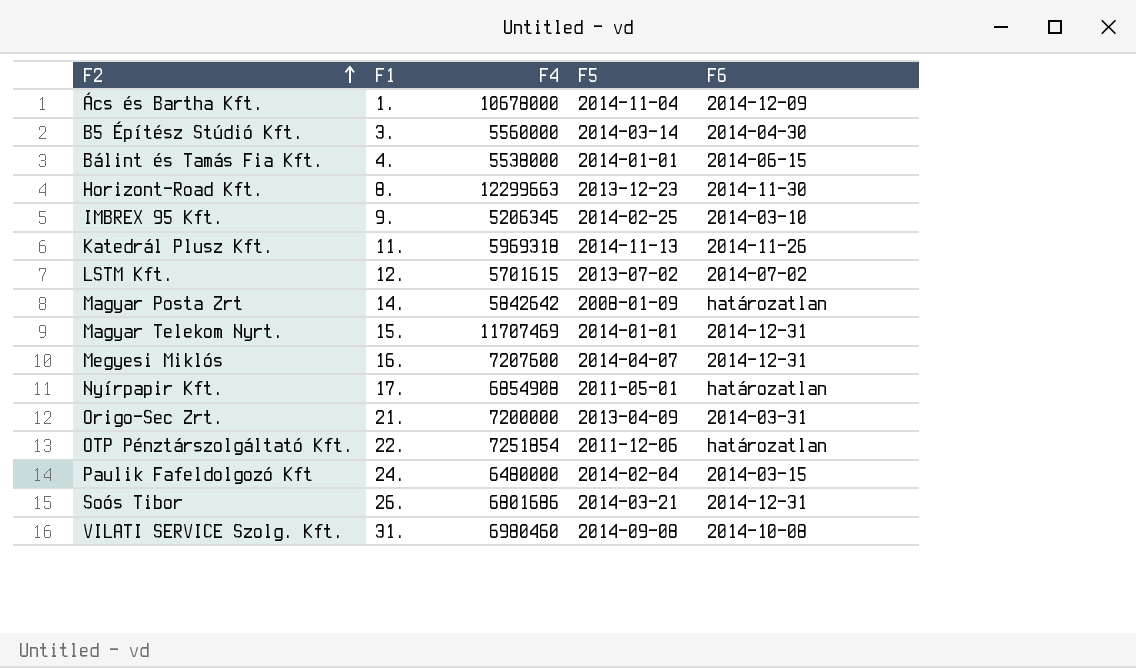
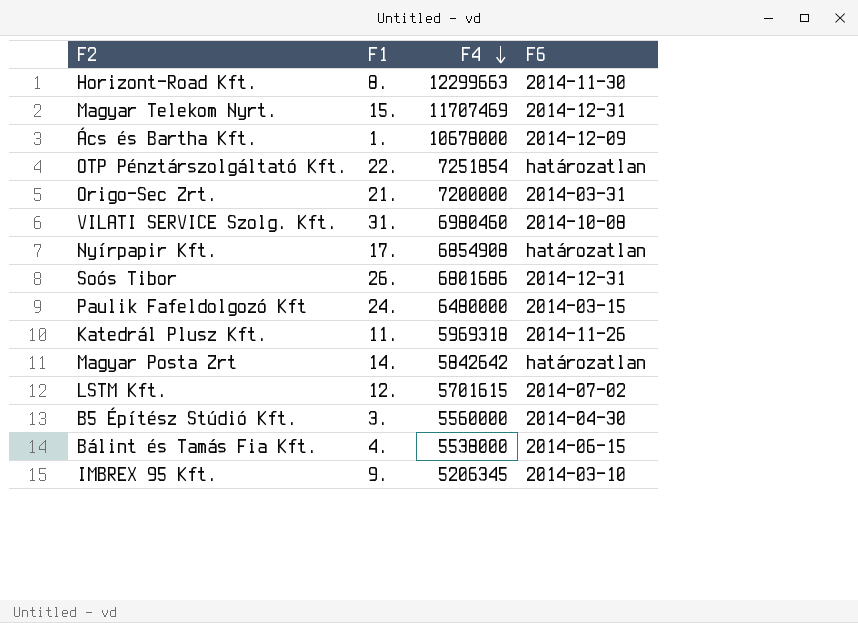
row order: F2 ascending -> F4 descending
column F5 | position: 4 -> none
row Megyesi Miklós: 16. | 7207600 | 2014-04-07 | 2014-12-31 -> none

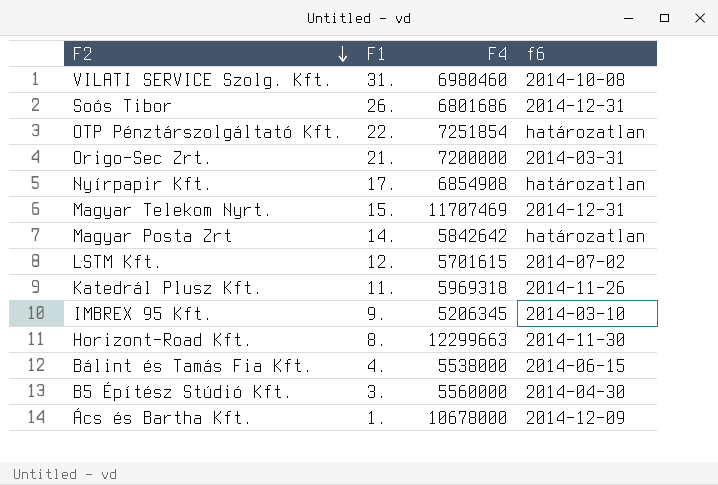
row order: F4 descending -> F2 descending
column name: F6 -> f6
row Paulik Fafeldolgozó Kft: 24. | 6480000 | 2014-03-15 -> none

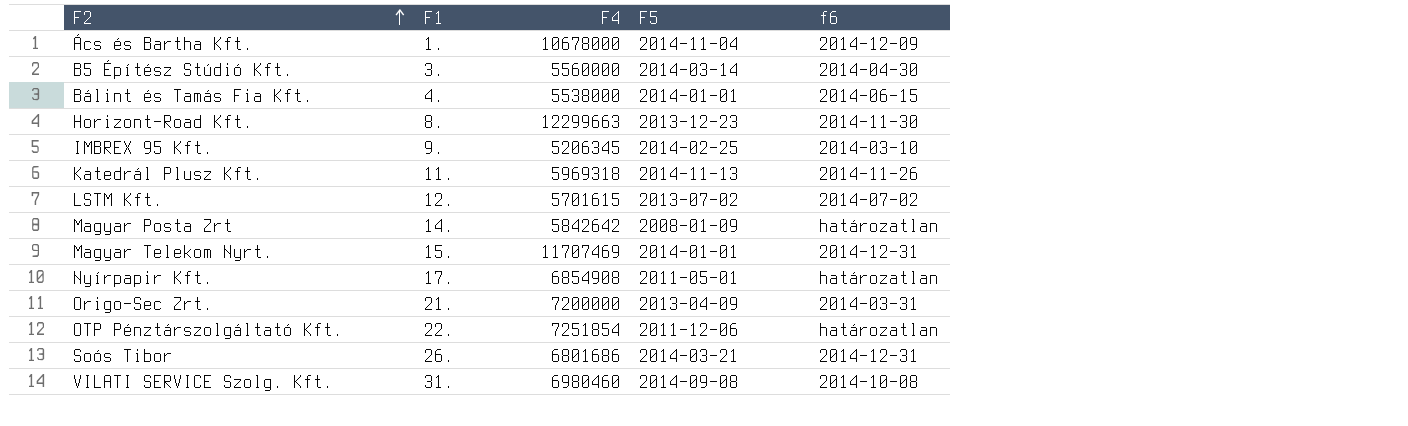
row order: F2 descending -> F2 ascending
column F5 | position: none -> 4

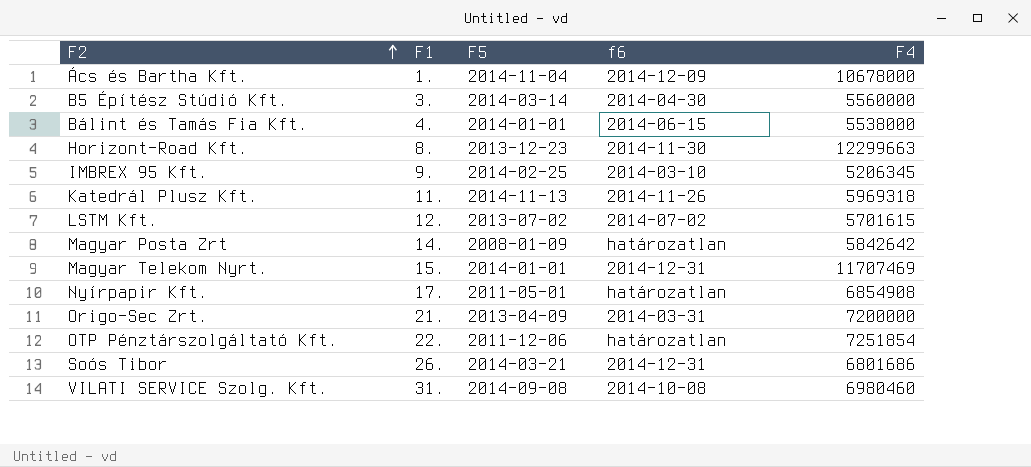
column F4 | position: 3 -> 5

